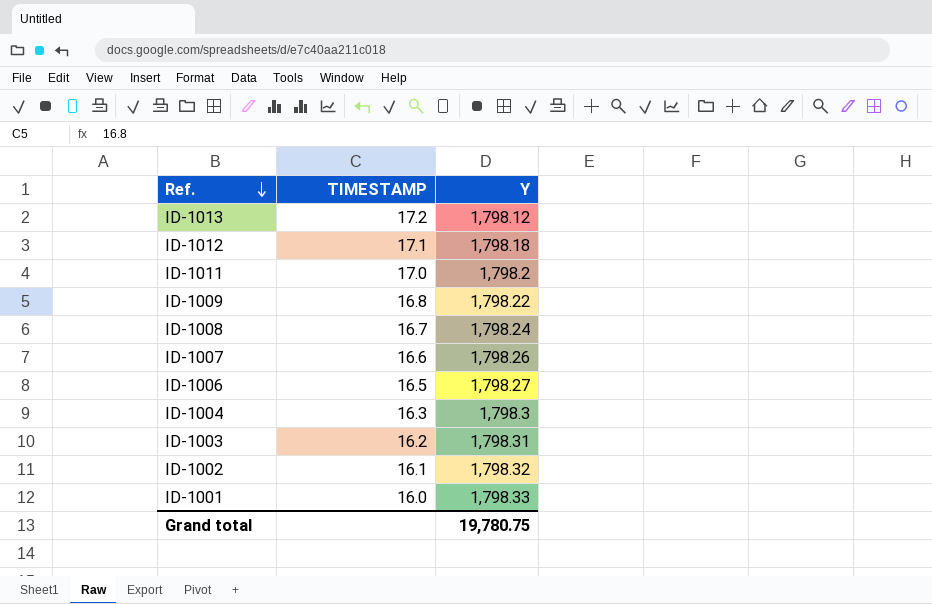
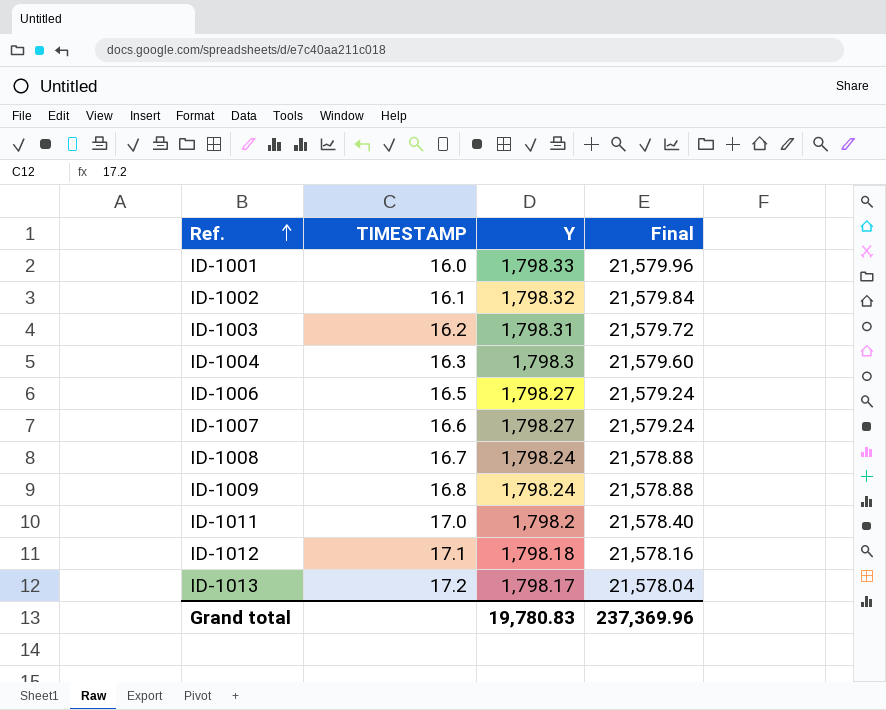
row order: Ref. descending -> Ref. ascending
column Final | formula: none -> [Y] * 12
ID-1007 | Y: 1,798.26 -> 1,798.27
ID-1009 | Y: 1,798.22 -> 1,798.24
ID-1013 | Y: 1,798.12 -> 1,798.17
Grand total | Y: 19,780.75 -> 19,780.83

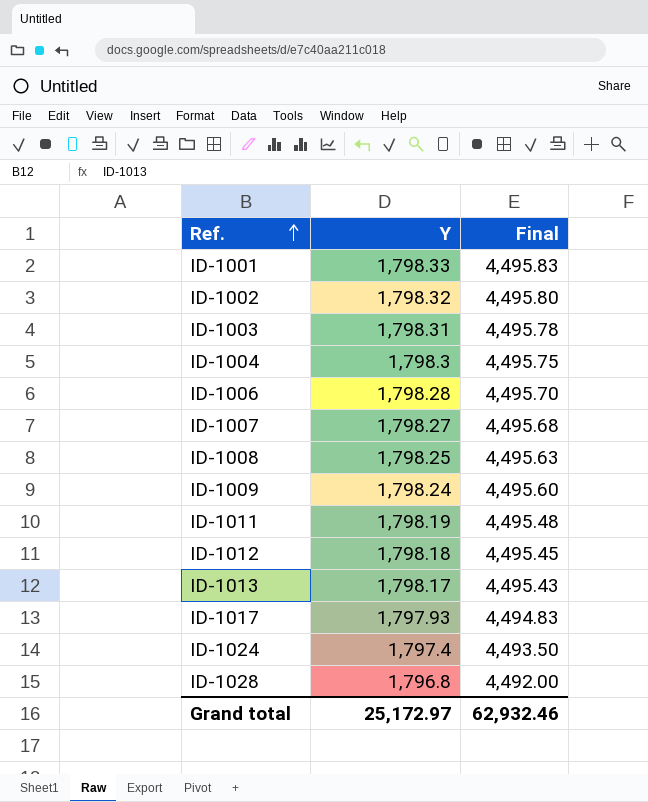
column TIMESTAMP | position: 2 -> none
column Final | formula: [Y] * 12 -> [Y] * 2.5
ID-1006 | Y: 1,798.27 -> 1,798.28
ID-1008 | Y: 1,798.24 -> 1,798.25
ID-1011 | Y: 1,798.2 -> 1,798.19
row ID-1017: none -> 1,797.93 | 4,494.83
row ID-1024: none -> 1,797.4 | 4,493.50
row ID-1028: none -> 1,796.8 | 4,492.00
Grand total | Y: 19,780.83 -> 25,172.97
Grand total | Final: 237,369.96 -> 62,932.46

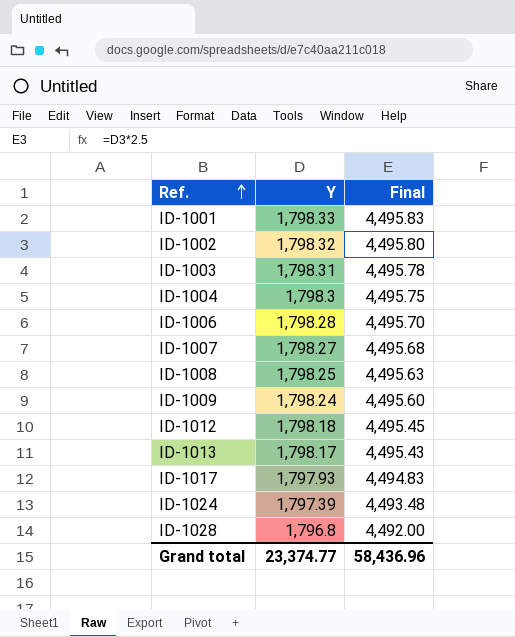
row ID-1011: 1,798.19 | 4,495.48 -> none
ID-1024 | Y: 1,797.4 -> 1,797.39
ID-1024 | Final: 4,493.50 -> 4,493.48
Grand total | Y: 25,172.97 -> 23,374.77
Grand total | Final: 62,932.46 -> 58,436.96

